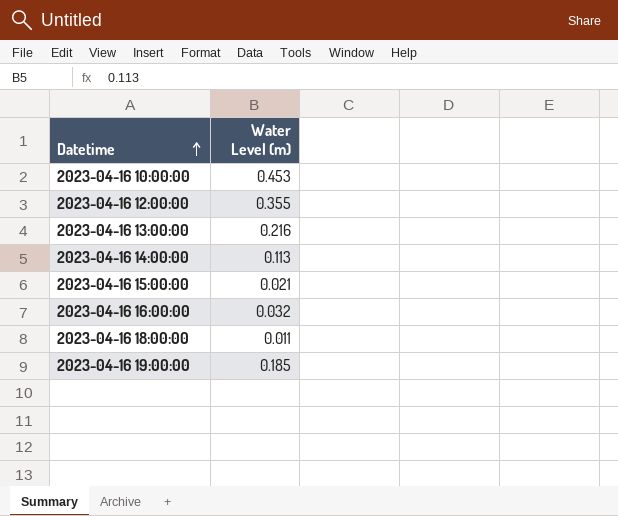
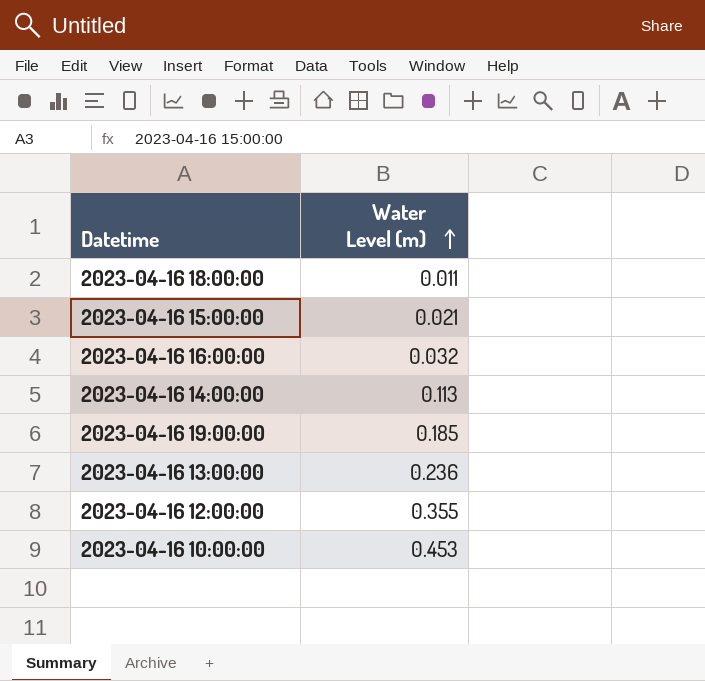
row order: Datetime ascending -> Water Level (m) ascending
2023-04-16 13:00:00 | Water Level (m): 0.216 -> 0.236

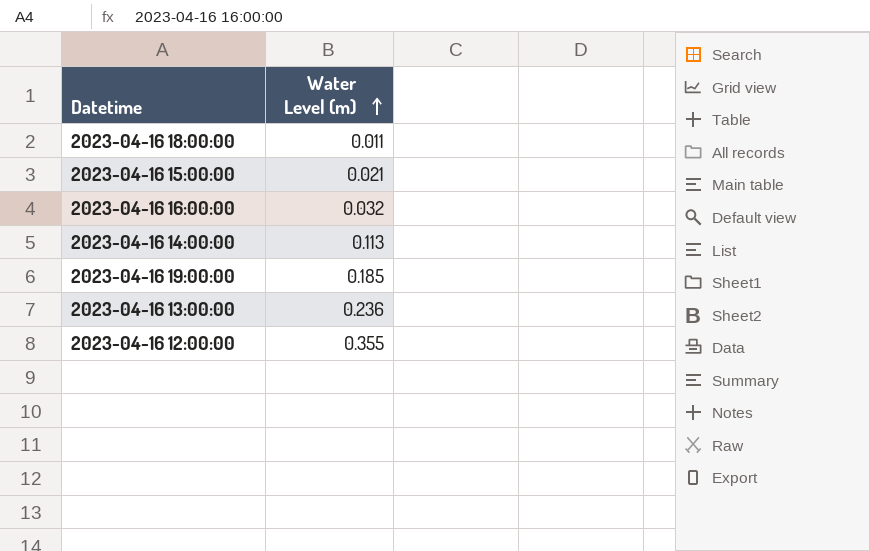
row 2023-04-16 10:00:00: 0.453 -> none

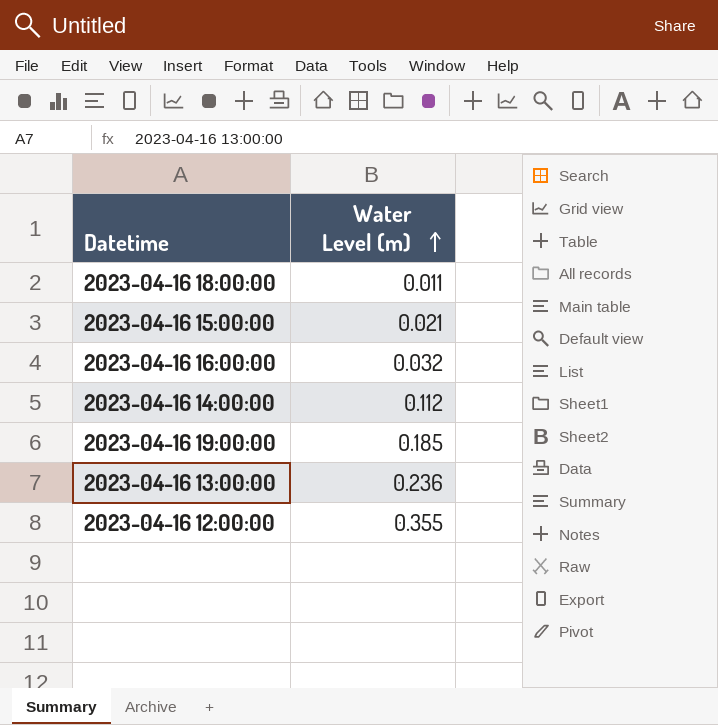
2023-04-16 14:00:00 | Water Level (m): 0.113 -> 0.112

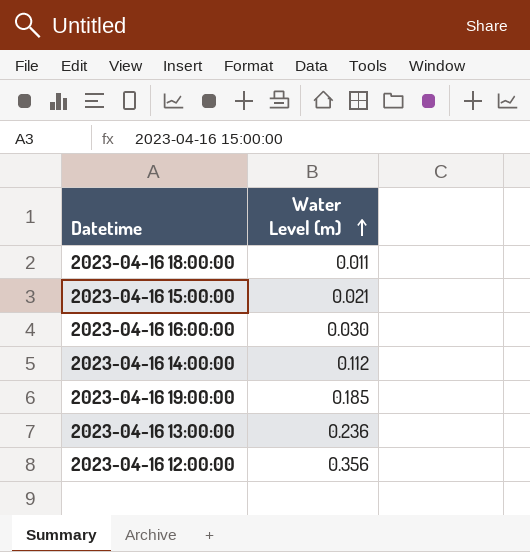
2023-04-16 16:00:00 | Water Level (m): 0.032 -> 0.030
2023-04-16 12:00:00 | Water Level (m): 0.355 -> 0.356

